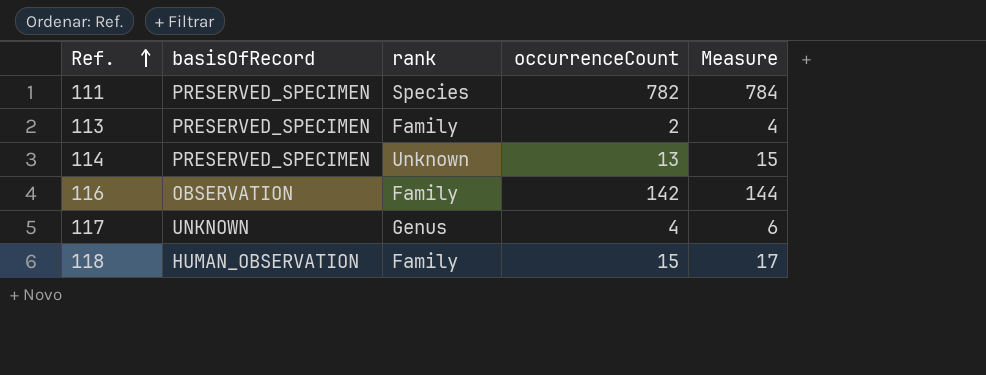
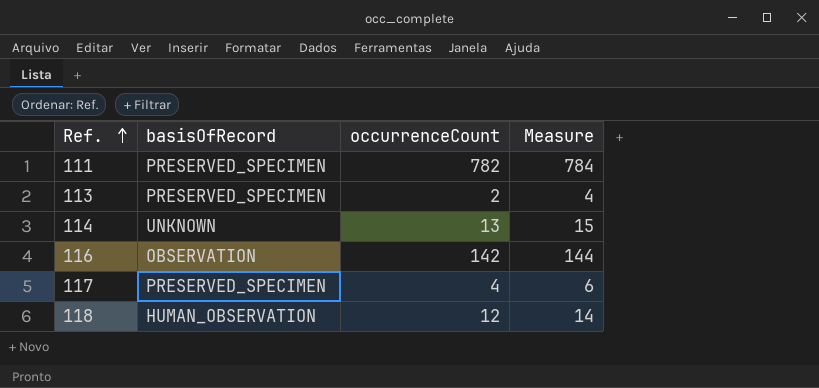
column rank | position: 3 -> none
114 | basisOfRecord: PRESERVED_SPECIMEN -> UNKNOWN
117 | basisOfRecord: UNKNOWN -> PRESERVED_SPECIMEN
118 | occurrenceCount: 15 -> 12
118 | Measure: 17 -> 14

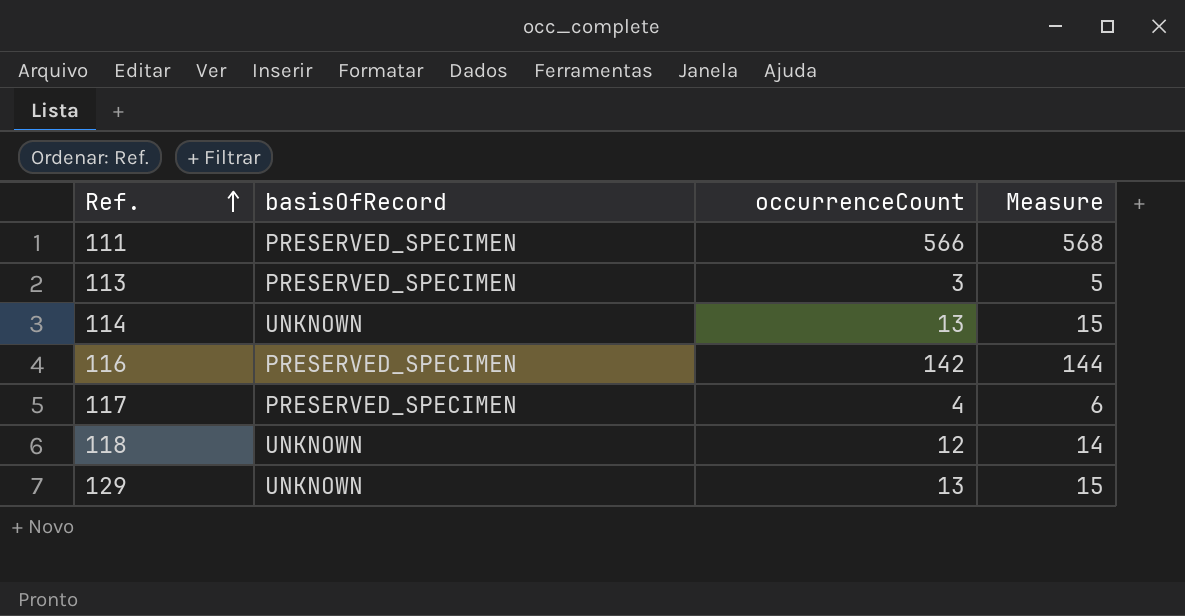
111 | occurrenceCount: 782 -> 566
111 | Measure: 784 -> 568
113 | occurrenceCount: 2 -> 3
113 | Measure: 4 -> 5
116 | basisOfRecord: OBSERVATION -> PRESERVED_SPECIMEN
118 | basisOfRecord: HUMAN_OBSERVATION -> UNKNOWN
row 129: none -> UNKNOWN | 13 | 15

